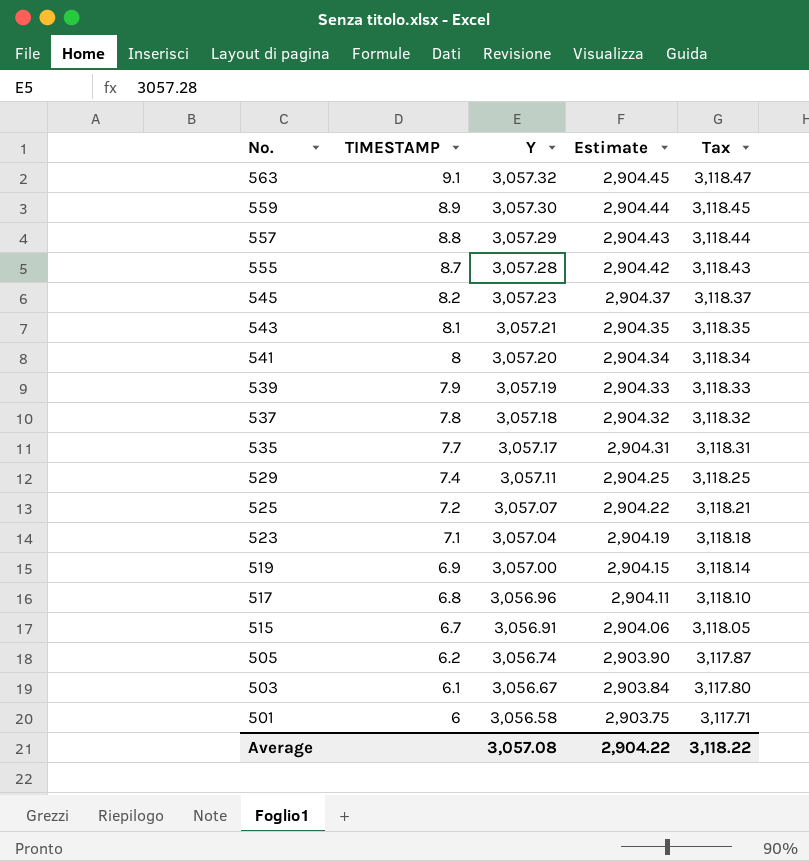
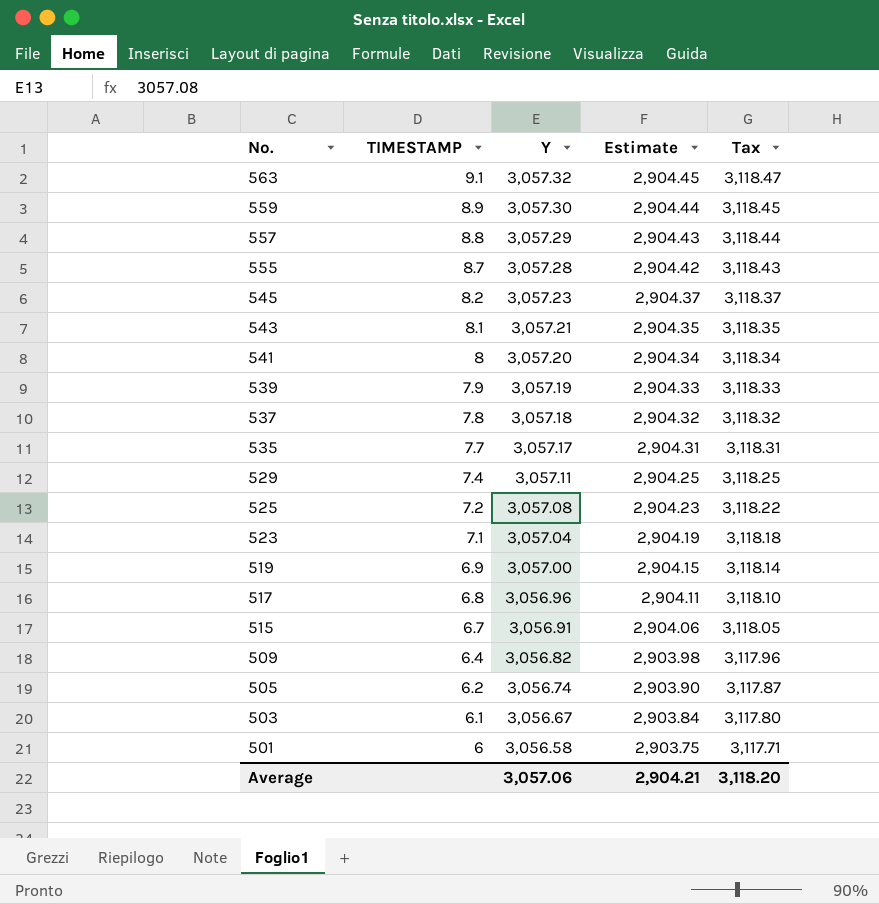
525 | Y: 3,057.07 -> 3,057.08
525 | Estimate: 2,904.22 -> 2,904.23
525 | Tax: 3,118.21 -> 3,118.22
row 509: none -> 6.4 | 3,056.82 | 2,903.98 | 3,117.96
Average | Y: 3,057.08 -> 3,057.06
Average | Estimate: 2,904.22 -> 2,904.21
Average | Tax: 3,118.22 -> 3,118.20

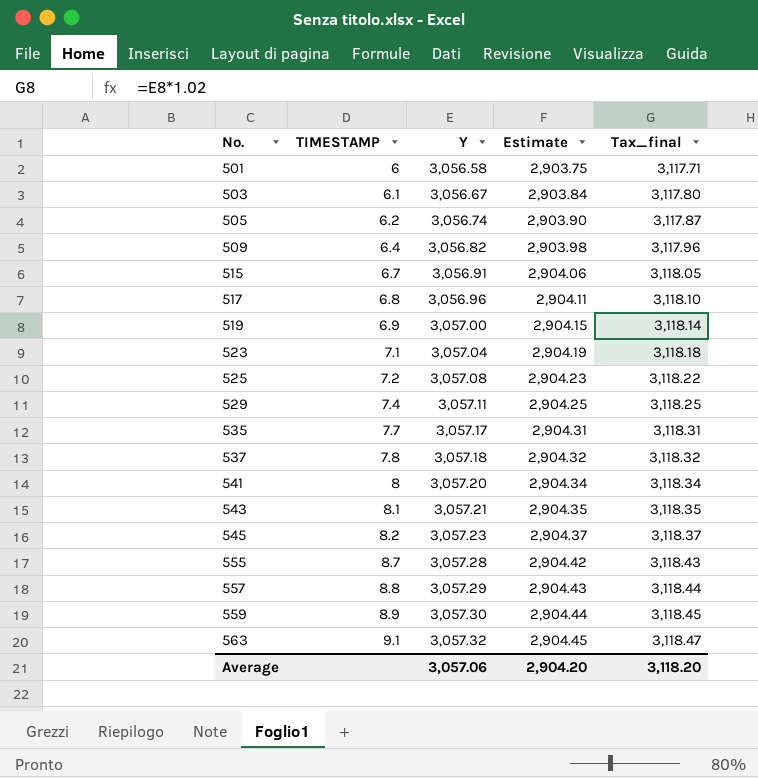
row order: No. descending -> No. ascending
column name: Tax -> Tax_final
row 539: 7.9 | 3,057.19 | 2,904.33 | 3,118.33 -> none
Average | Estimate: 2,904.21 -> 2,904.20

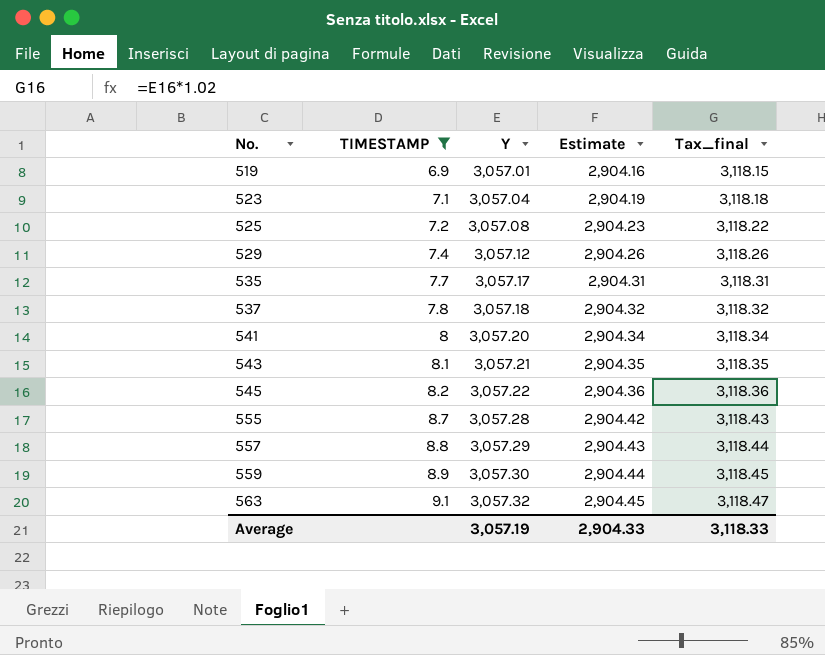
filter: none -> TIMESTAMP >= 6.9
519 | Y: 3,057.00 -> 3,057.01
519 | Estimate: 2,904.15 -> 2,904.16
519 | Tax_final: 3,118.14 -> 3,118.15
529 | Y: 3,057.11 -> 3,057.12
529 | Estimate: 2,904.25 -> 2,904.26
529 | Tax_final: 3,118.25 -> 3,118.26
545 | Y: 3,057.23 -> 3,057.22
545 | Estimate: 2,904.37 -> 2,904.36
545 | Tax_final: 3,118.37 -> 3,118.36
Average | Y: 3,057.06 -> 3,057.19
Average | Estimate: 2,904.20 -> 2,904.33
Average | Tax_final: 3,118.20 -> 3,118.33

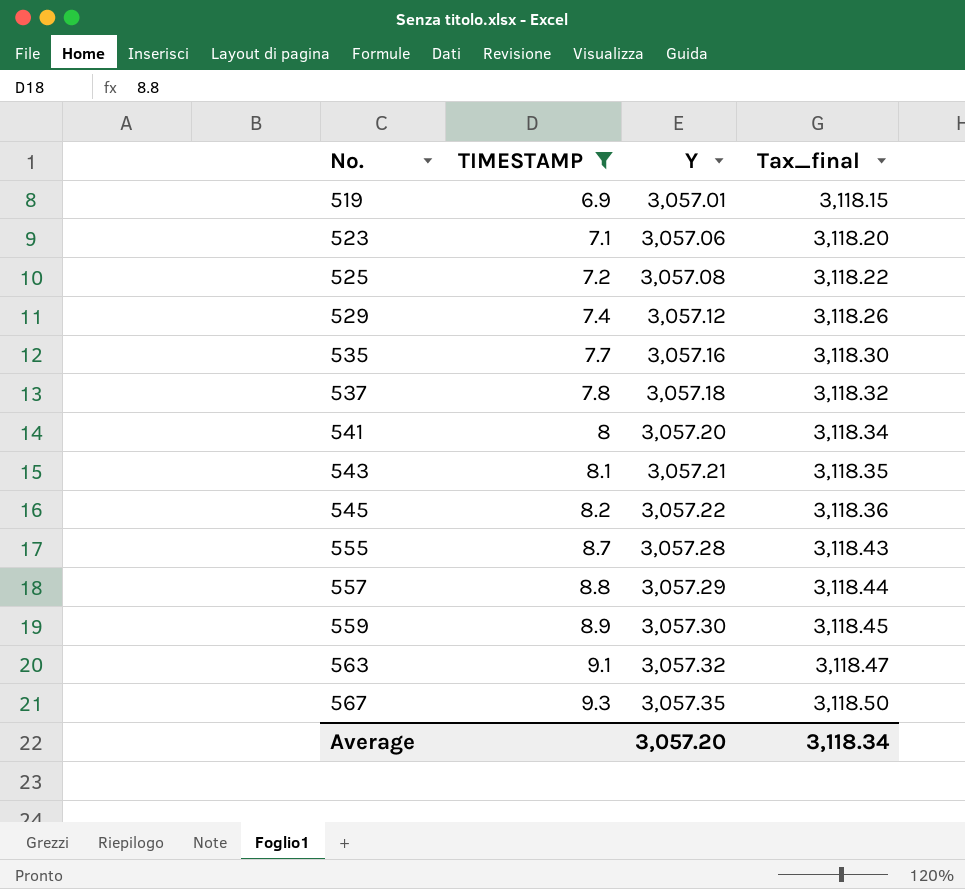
column Estimate | formula: [Y] * 0.95 -> none
523 | Y: 3,057.04 -> 3,057.06
523 | Tax_final: 3,118.18 -> 3,118.20
535 | Y: 3,057.17 -> 3,057.16
535 | Tax_final: 3,118.31 -> 3,118.30
row 567: none -> 9.3 | 3,057.35 | 3,118.50
Average | Y: 3,057.19 -> 3,057.20
Average | Tax_final: 3,118.33 -> 3,118.34

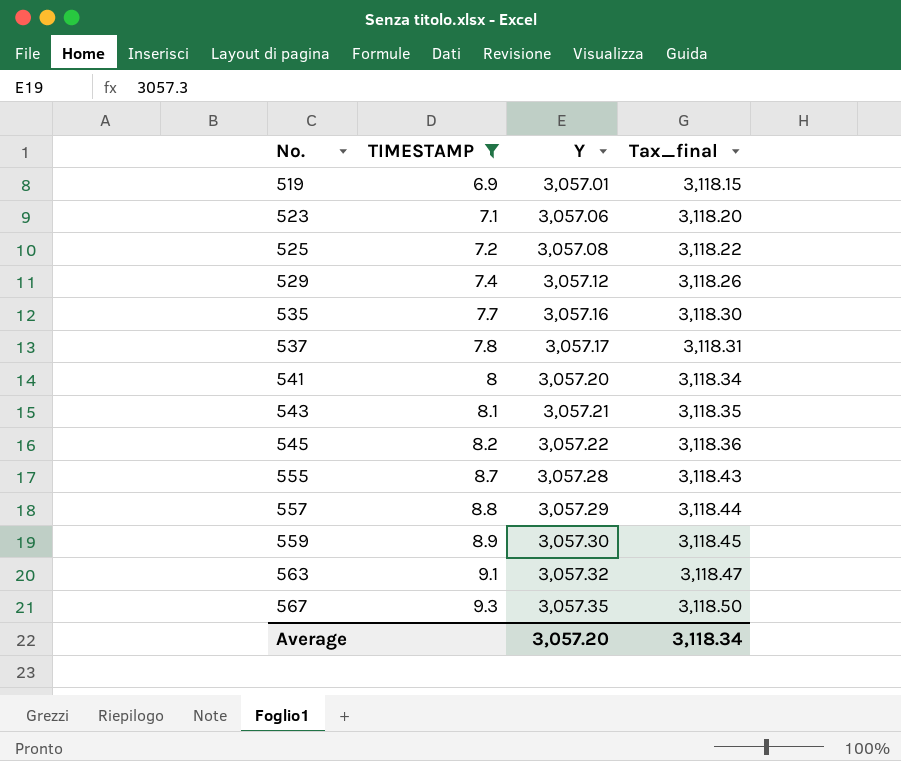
537 | Y: 3,057.18 -> 3,057.17
537 | Tax_final: 3,118.32 -> 3,118.31

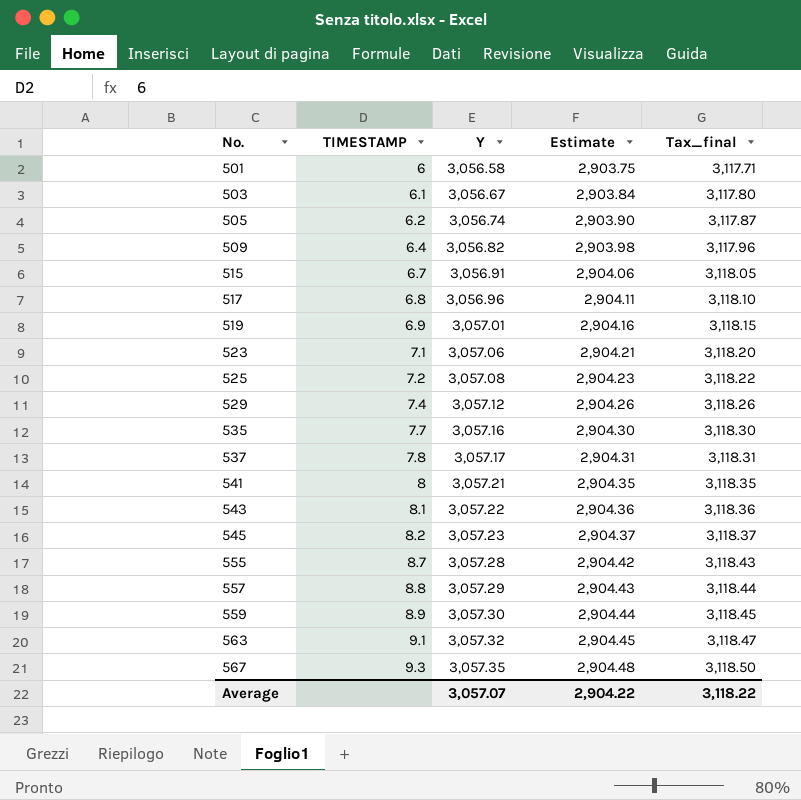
filter: TIMESTAMP >= 6.9 -> none
column Estimate | formula: none -> [Y] * 0.95
541 | Y: 3,057.20 -> 3,057.21
541 | Tax_final: 3,118.34 -> 3,118.35
543 | Y: 3,057.21 -> 3,057.22
543 | Tax_final: 3,118.35 -> 3,118.36
545 | Y: 3,057.22 -> 3,057.23
545 | Tax_final: 3,118.36 -> 3,118.37
Average | Y: 3,057.20 -> 3,057.07
Average | Tax_final: 3,118.34 -> 3,118.22

